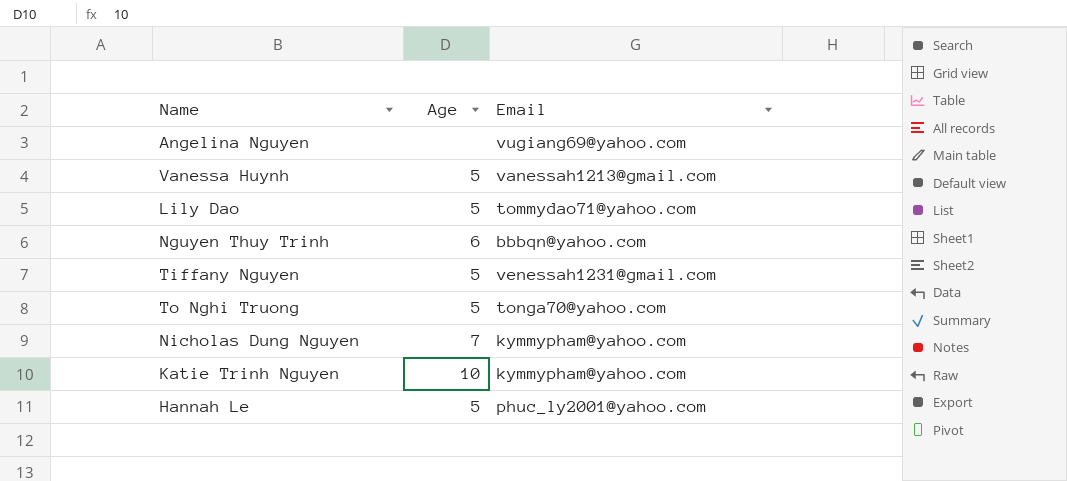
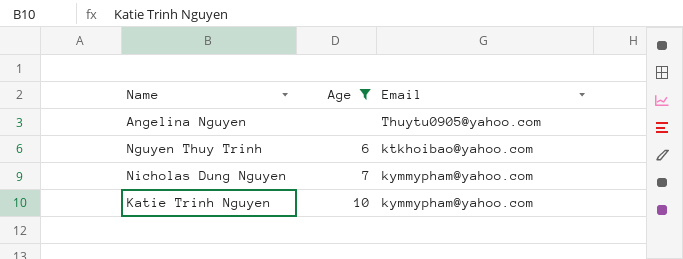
filter: none -> Age != 5
Angelina Nguyen | Email: vugiang69@yahoo.com -> Thuytu0905@yahoo.com
Nguyen Thuy Trinh | Email: bbbqn@yahoo.com -> ktkhoibao@yahoo.com

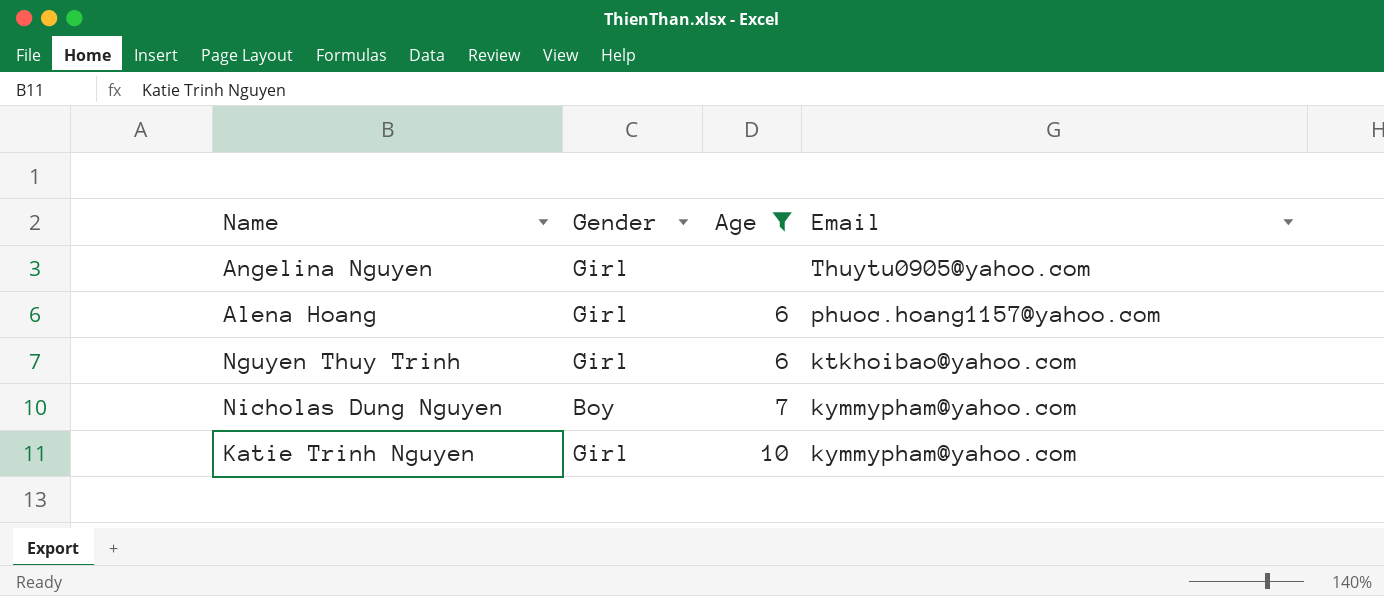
column Gender | position: none -> 2
row Alena Hoang: none -> Girl | 6 | phuoc.hoang1157@yahoo.com

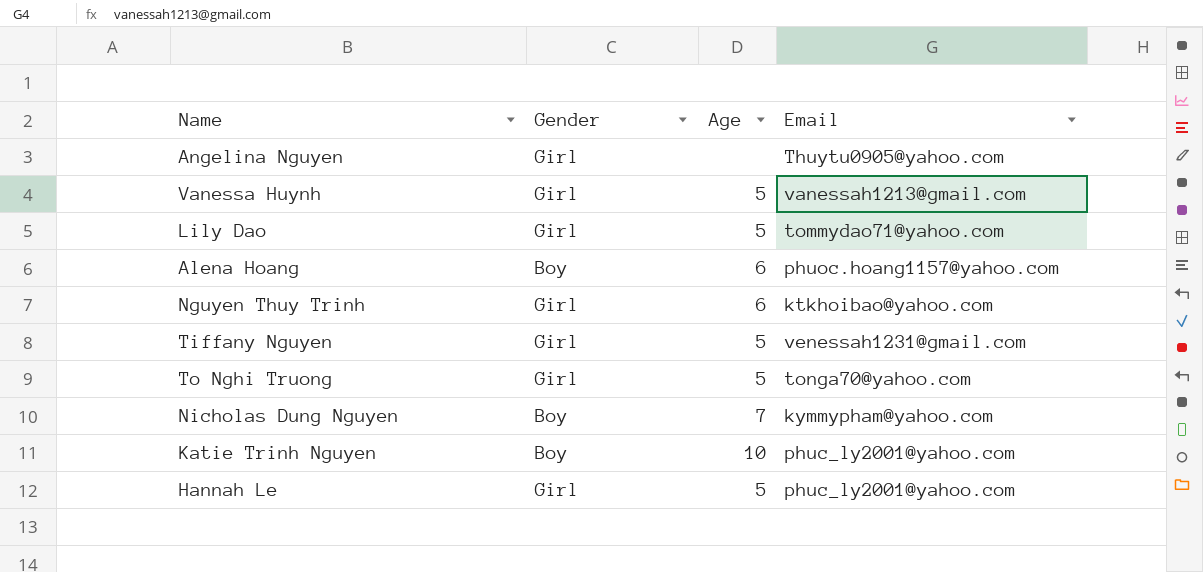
filter: Age != 5 -> none
Alena Hoang | Gender: Girl -> Boy
Katie Trinh Nguyen | Gender: Girl -> Boy
Katie Trinh Nguyen | Email: kymmypham@yahoo.com -> phuc_ly2001@yahoo.com

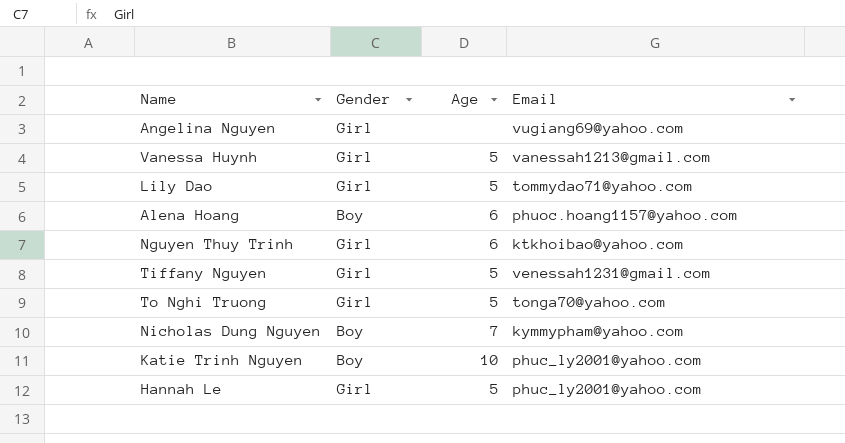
Angelina Nguyen | Email: Thuytu0905@yahoo.com -> vugiang69@yahoo.com

